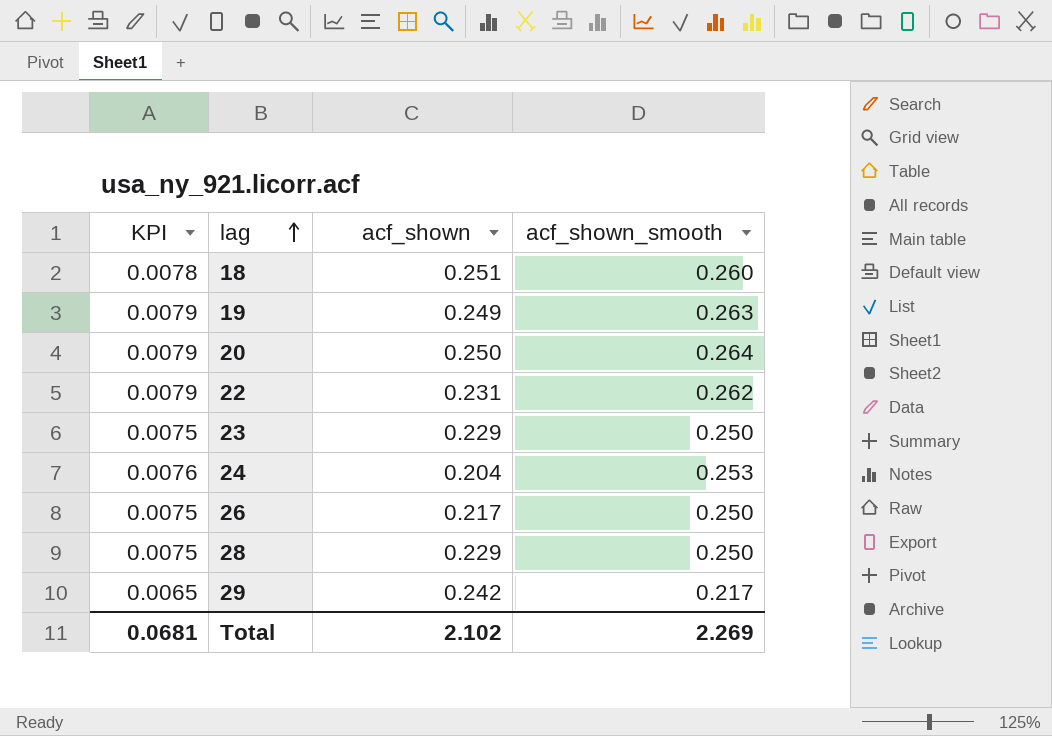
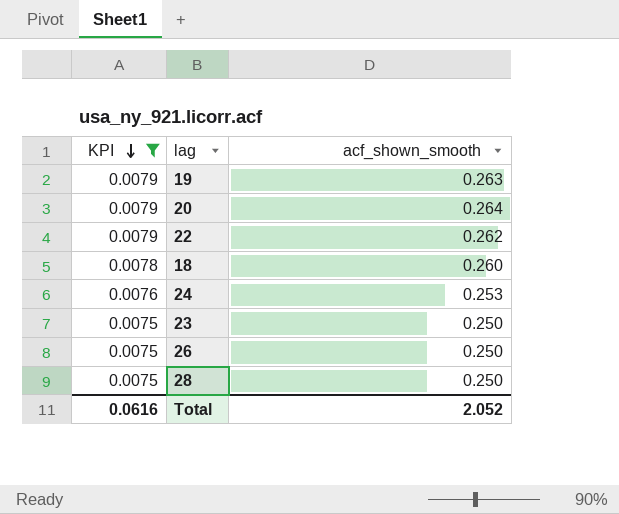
filter: none -> KPI != 0.0065
row order: lag ascending -> KPI descending
column acf_shown | position: 3 -> none
Total | KPI: 0.0681 -> 0.0616
Total | acf_shown_smooth: 2.269 -> 2.052

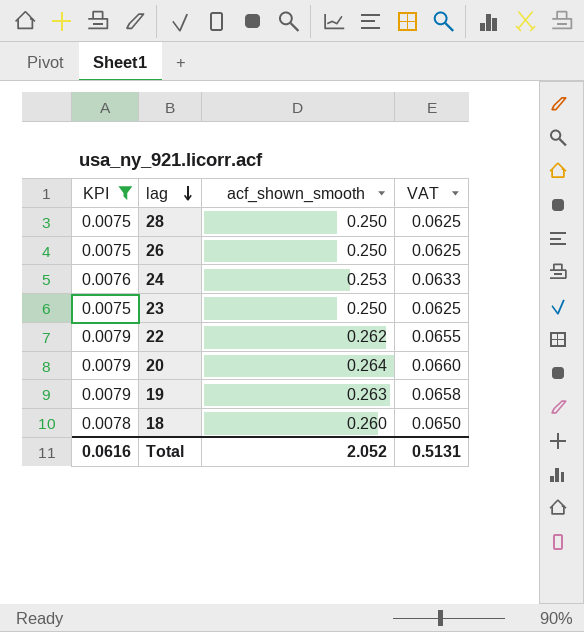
row order: KPI descending -> lag descending
column VAT | formula: none -> [acf_shown_smooth] * 0.25

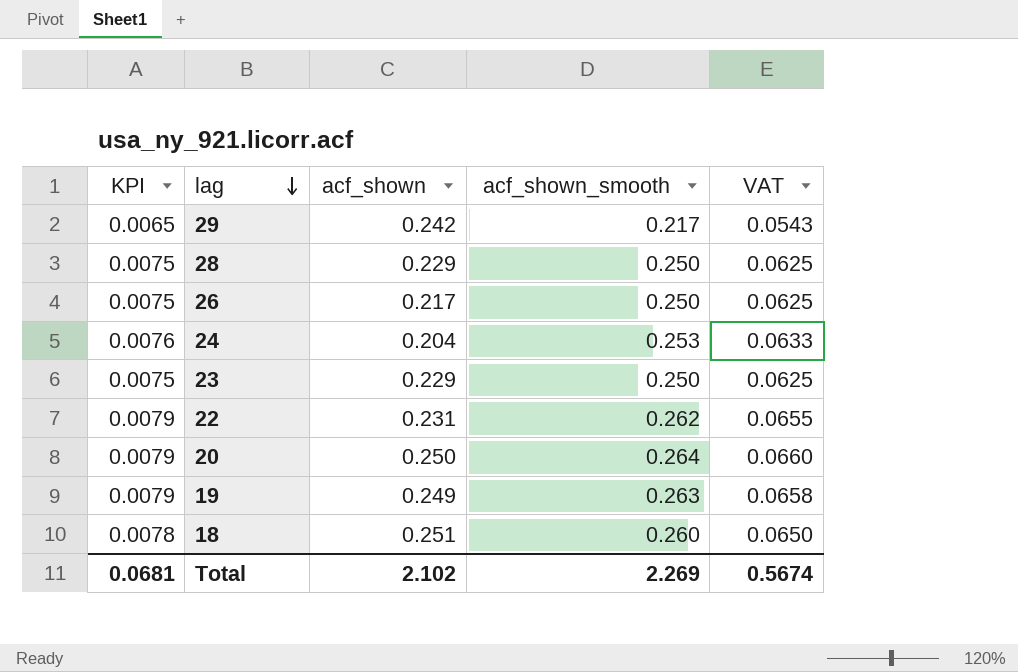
filter: KPI != 0.0065 -> none
column acf_shown | position: none -> 3
Total | KPI: 0.0616 -> 0.0681
Total | acf_shown_smooth: 2.052 -> 2.269
Total | VAT: 0.5131 -> 0.5674

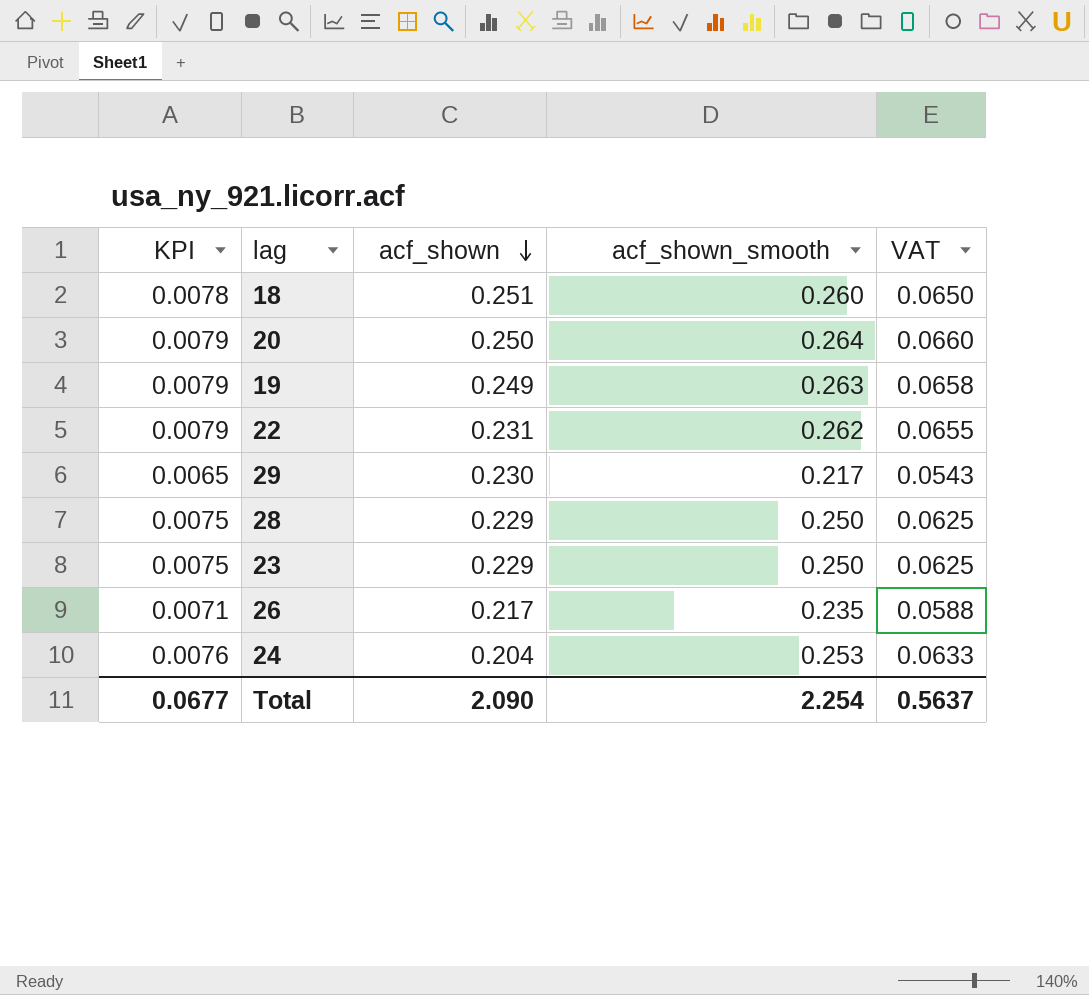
row order: lag descending -> acf_shown descending
29 | acf_shown: 0.242 -> 0.230
26 | KPI: 0.0075 -> 0.0071
26 | acf_shown_smooth: 0.250 -> 0.235
26 | VAT: 0.0625 -> 0.0588
Total | KPI: 0.0681 -> 0.0677
Total | acf_shown: 2.102 -> 2.090
Total | acf_shown_smooth: 2.269 -> 2.254
Total | VAT: 0.5674 -> 0.5637

